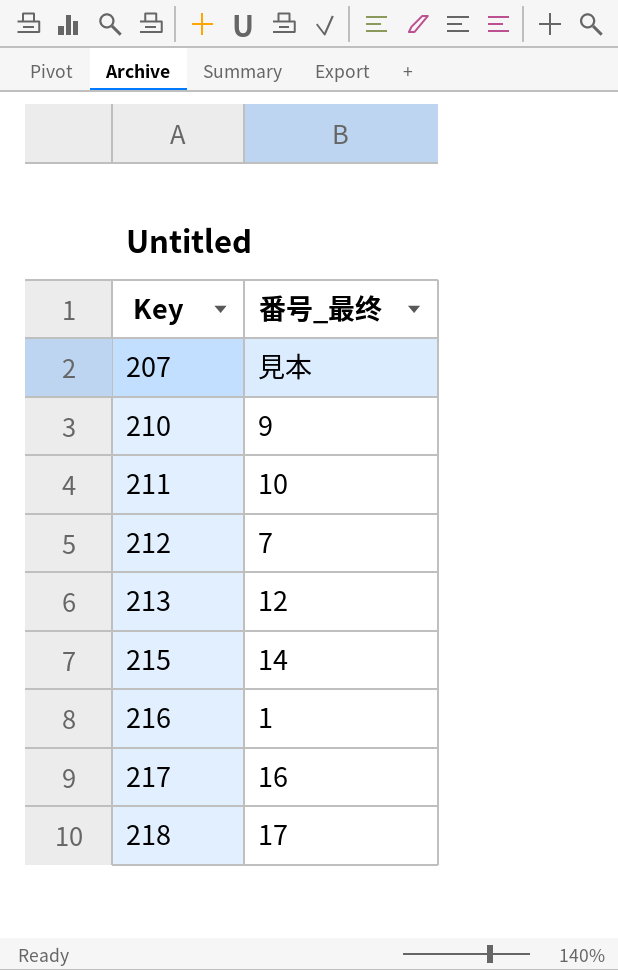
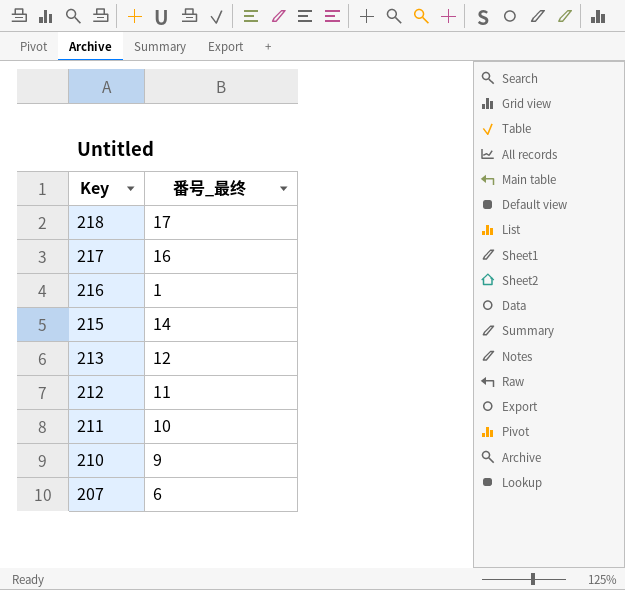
row order: Key ascending -> Key descending
212 | 番号_最终: 7 -> 11
207 | 番号_最终: 見本 -> 6

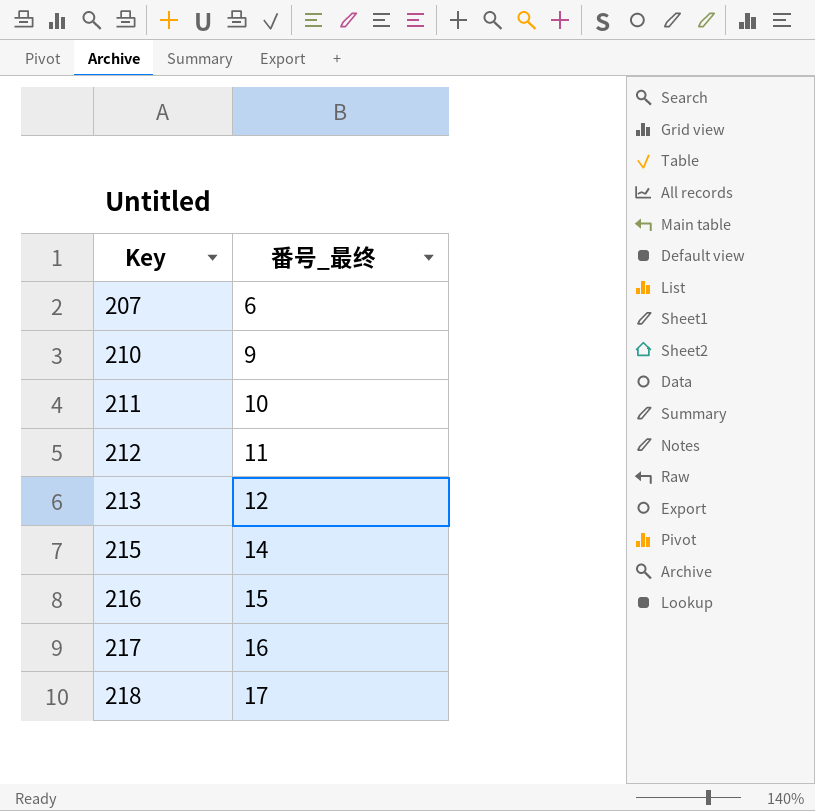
row order: Key descending -> Key ascending
216 | 番号_最终: 1 -> 15

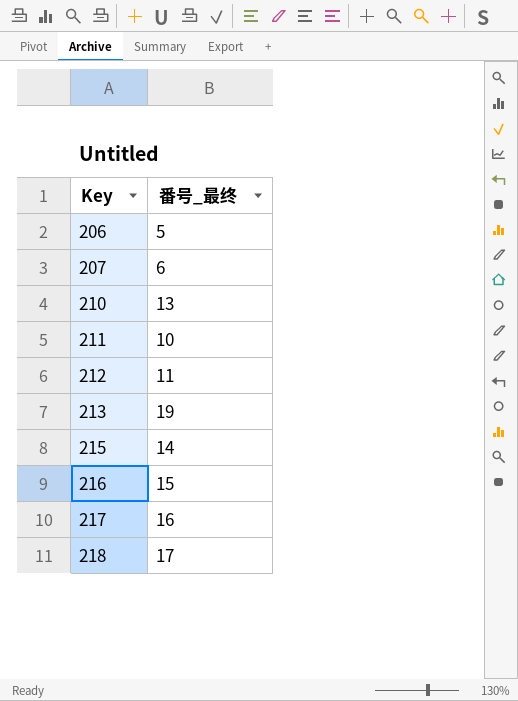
row 206: none -> 5
210 | 番号_最终: 9 -> 13
213 | 番号_最终: 12 -> 19

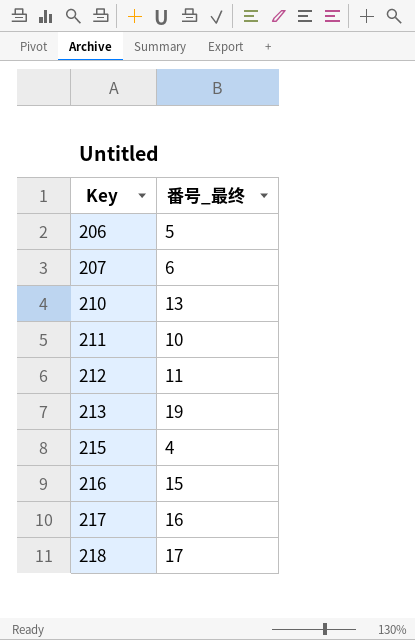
215 | 番号_最终: 14 -> 4

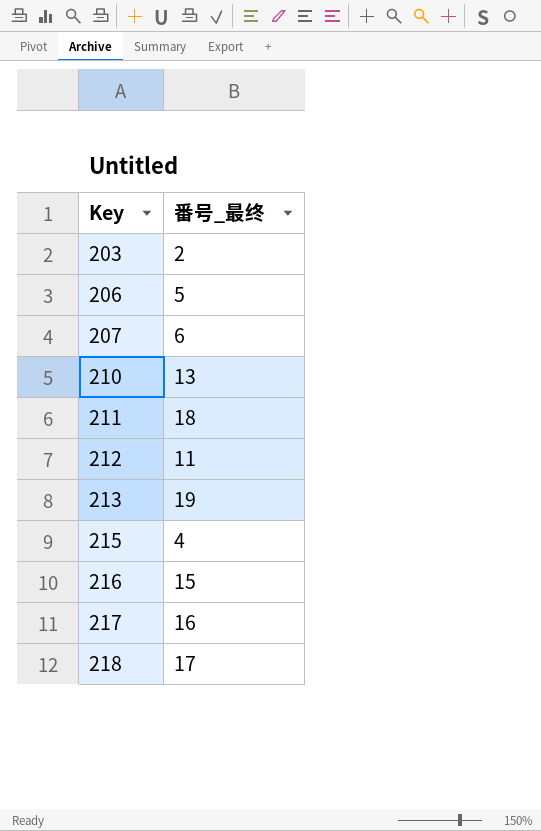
row 203: none -> 2
211 | 番号_最终: 10 -> 18

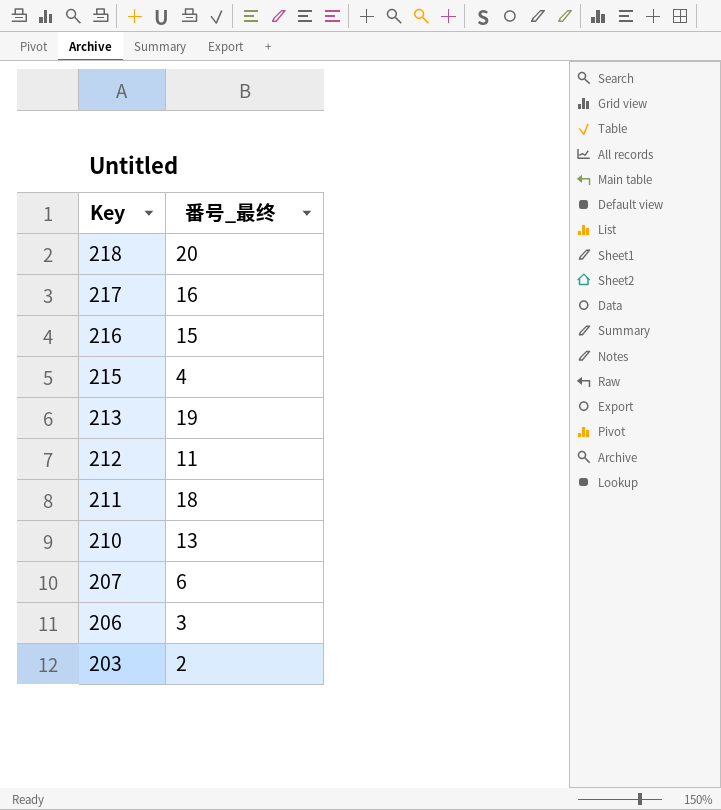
row order: Key ascending -> Key descending
218 | 番号_最终: 17 -> 20
206 | 番号_最终: 5 -> 3

